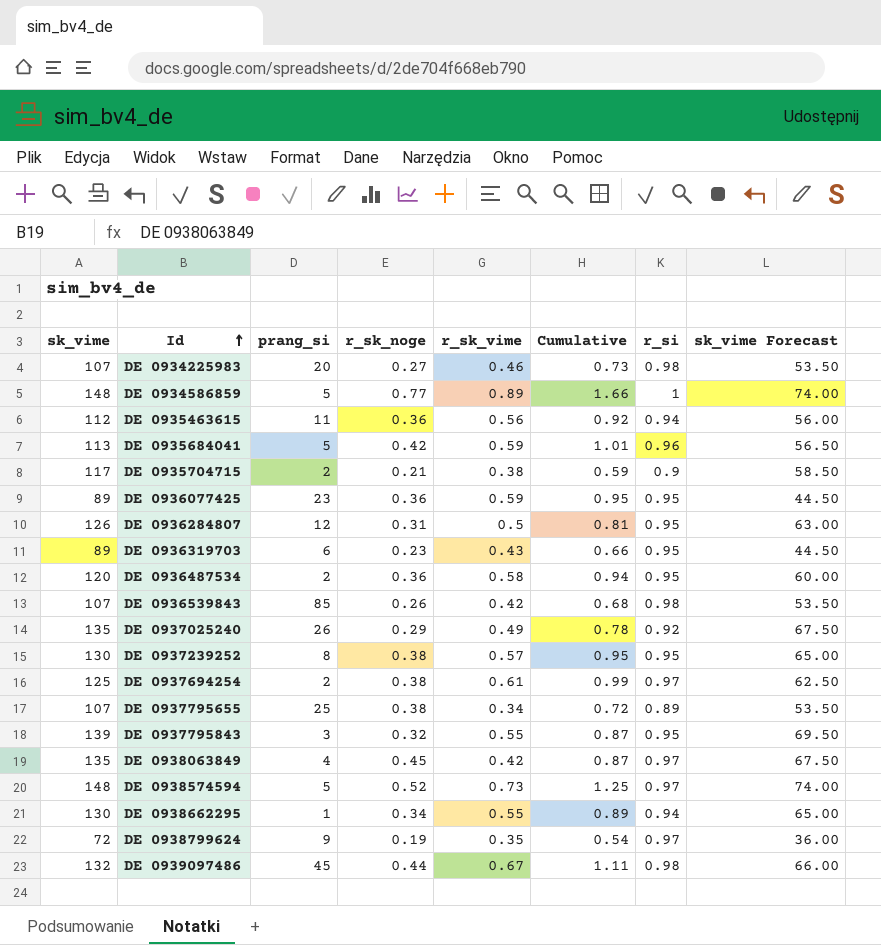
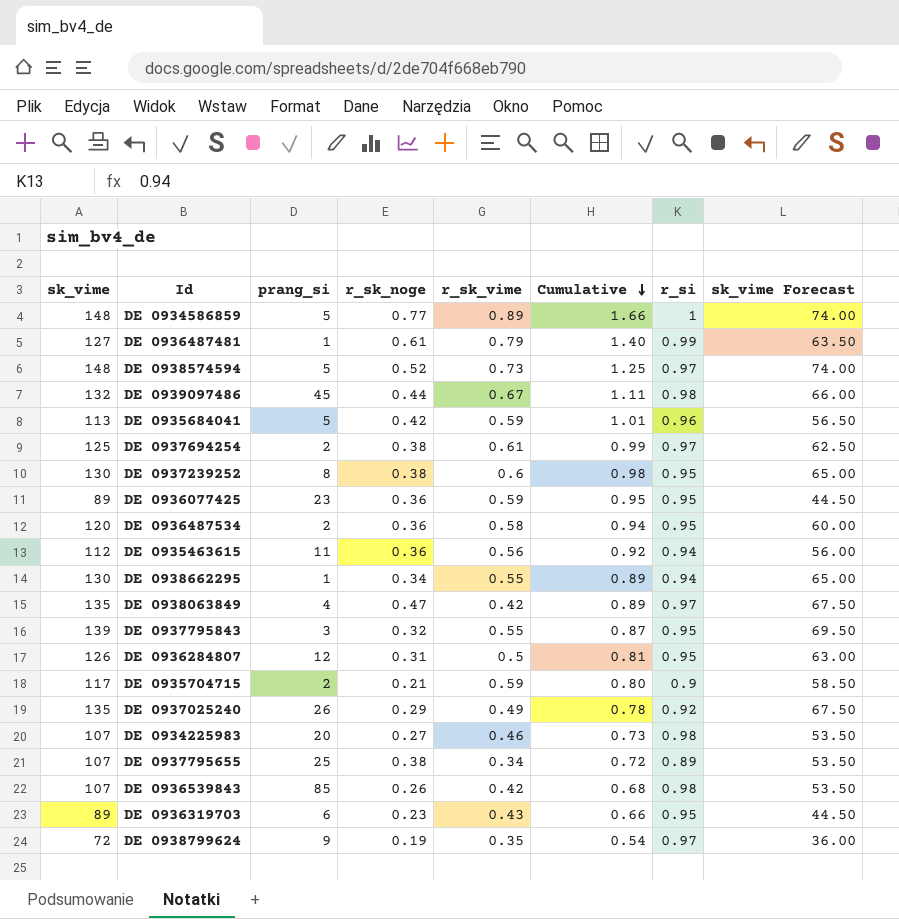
row order: Id ascending -> Cumulative descending
row DE 0936487481: none -> 127 | 1 | 0.61 | 0.79 | 1.40 | 0.99 | 63.50
DE 0937239252 | r_sk_vime: 0.57 -> 0.6
DE 0937239252 | Cumulative: 0.95 -> 0.98
DE 0938063849 | r_sk_noge: 0.45 -> 0.47
DE 0938063849 | Cumulative: 0.87 -> 0.89
DE 0935704715 | r_sk_vime: 0.38 -> 0.59
DE 0935704715 | Cumulative: 0.59 -> 0.80

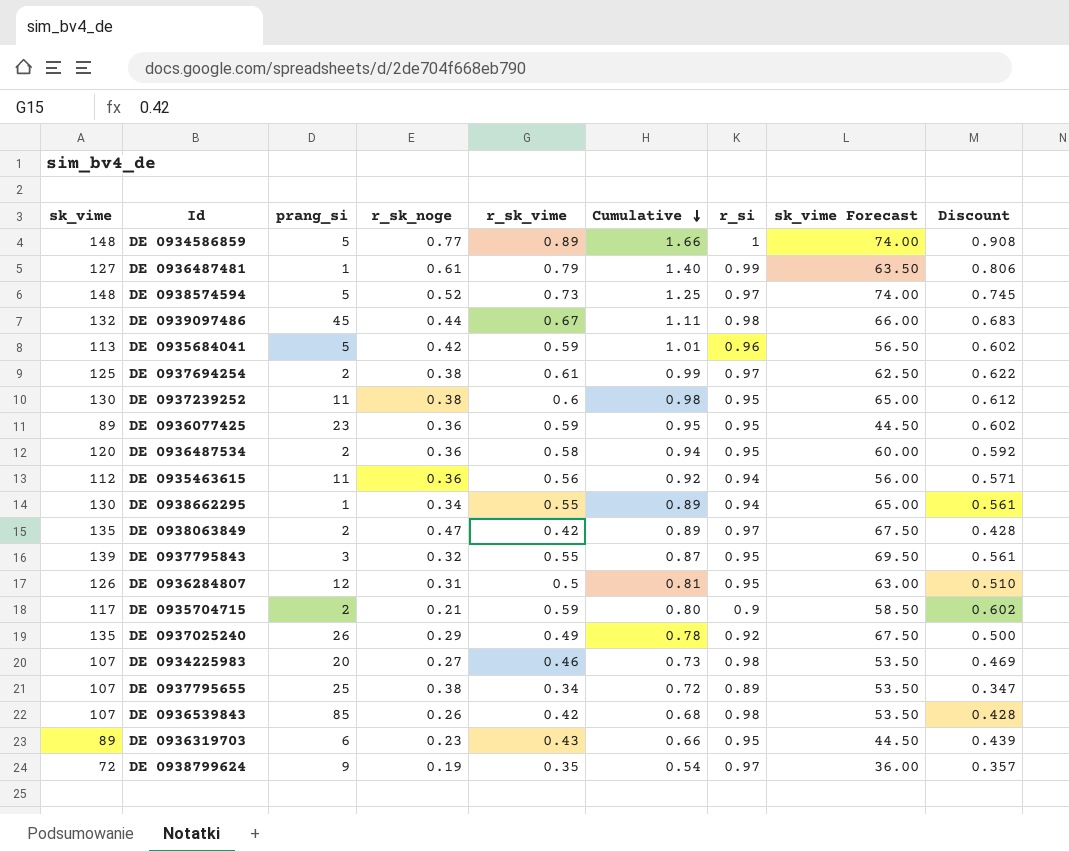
column Discount | formula: none -> [r_sk_vime] * 1.02
DE 0937239252 | prang_si: 8 -> 11
DE 0938063849 | prang_si: 4 -> 2

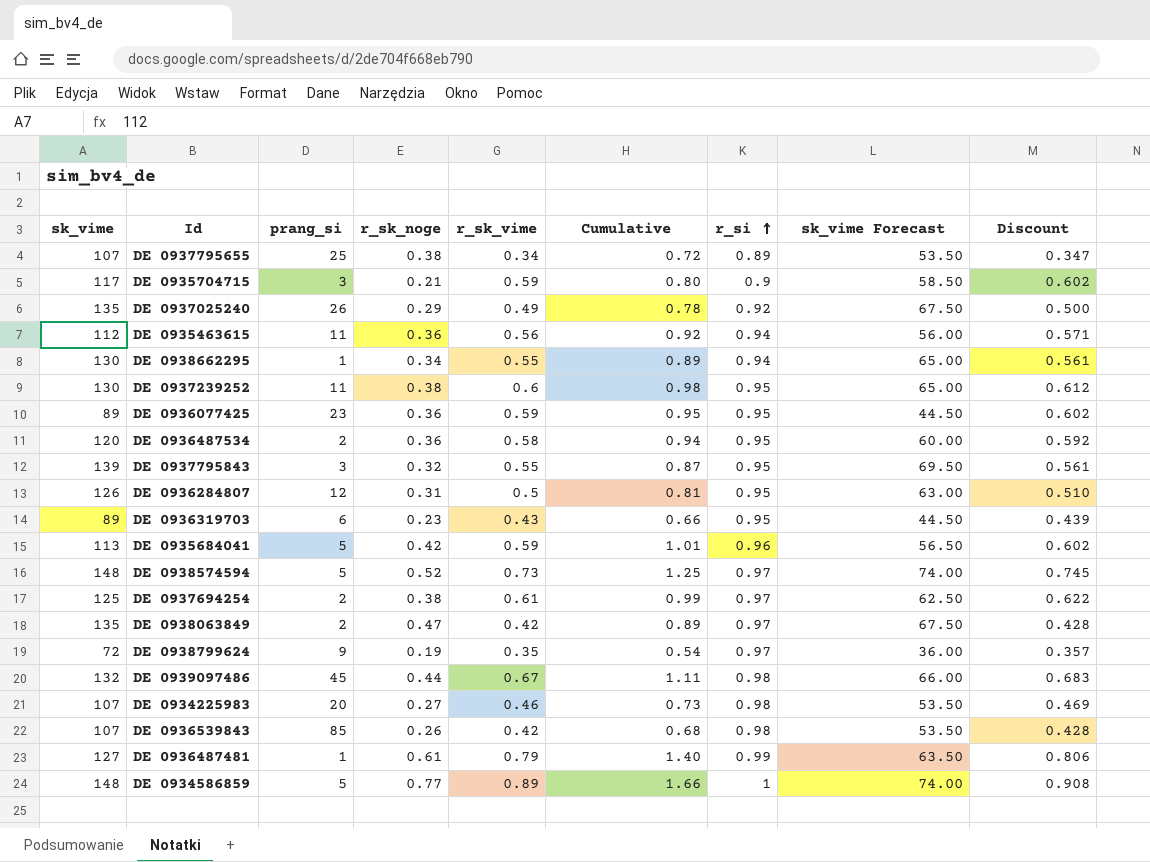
row order: Cumulative descending -> r_si ascending
DE 0935704715 | prang_si: 2 -> 3

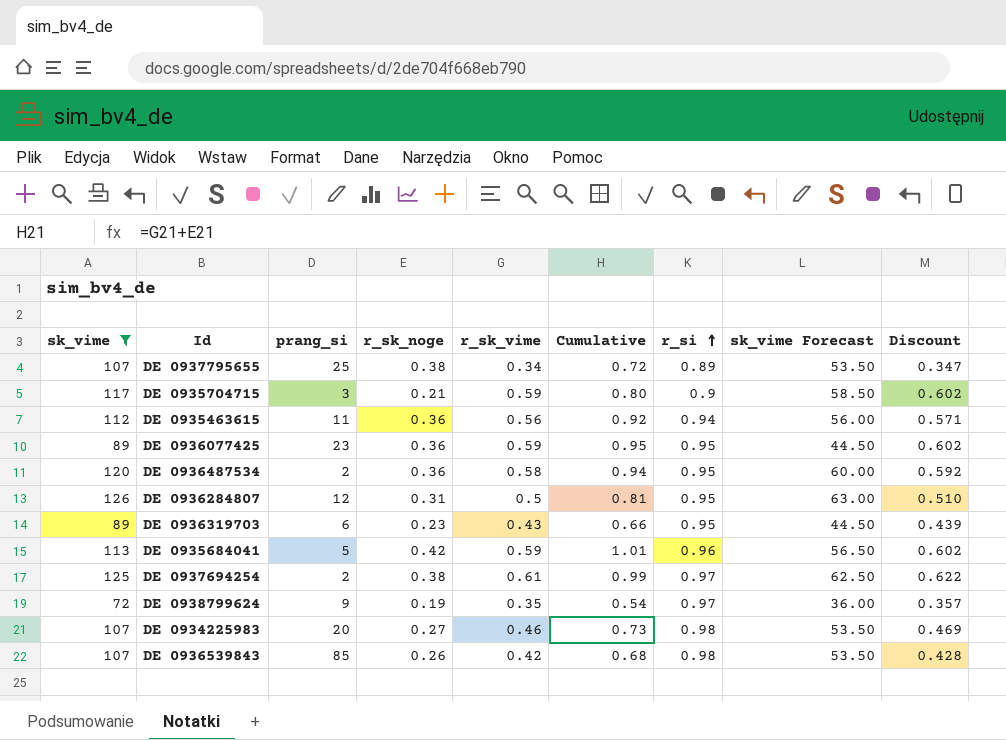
filter: none -> sk_vime <= 126

